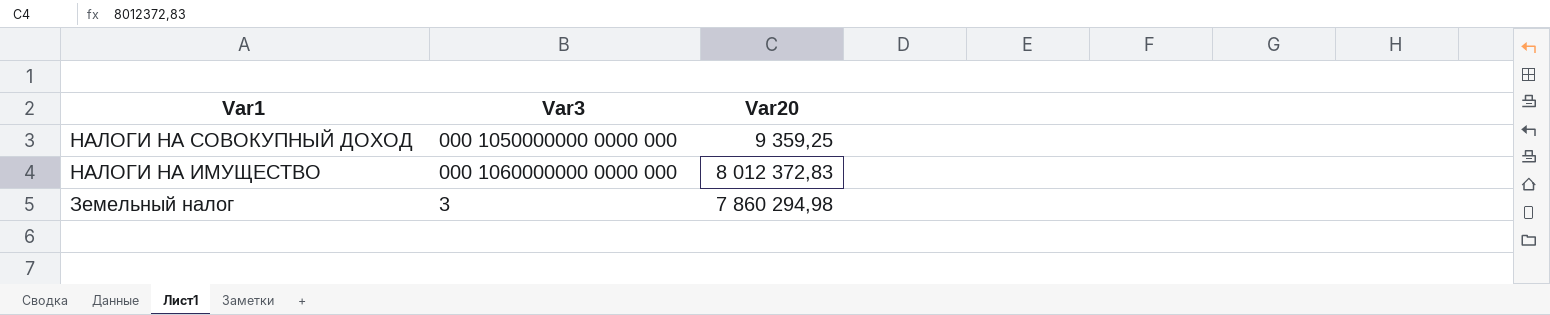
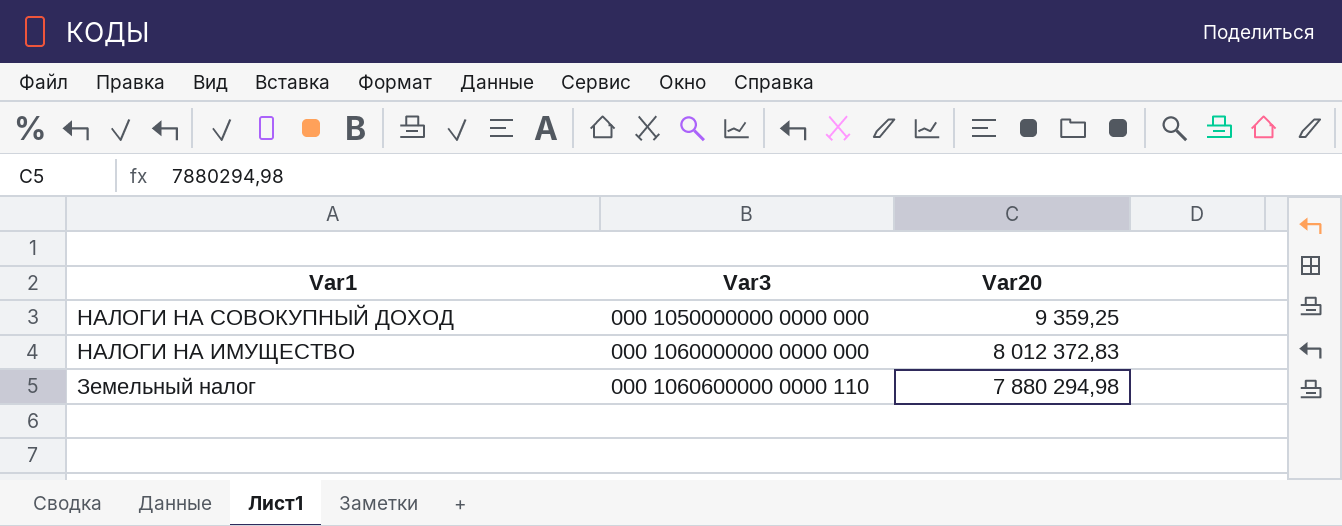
Земельный налог | Var3: 3 -> 000 1060600000 0000 110
Земельный налог | Var20: 7 860 294,98 -> 7 880 294,98

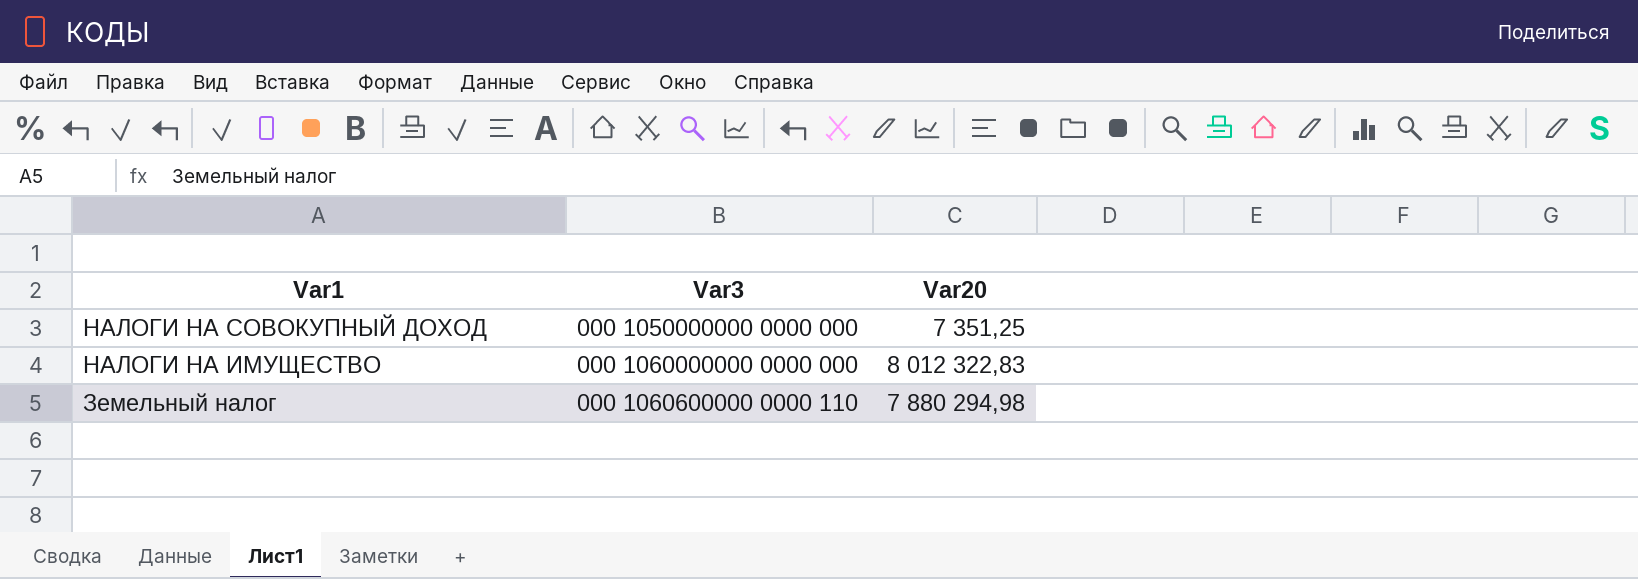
НАЛОГИ НА СОВОКУПНЫЙ ДОХОД | Var20: 9 359,25 -> 7 351,25
НАЛОГИ НА ИМУЩЕСТВО | Var20: 8 012 372,83 -> 8 012 322,83

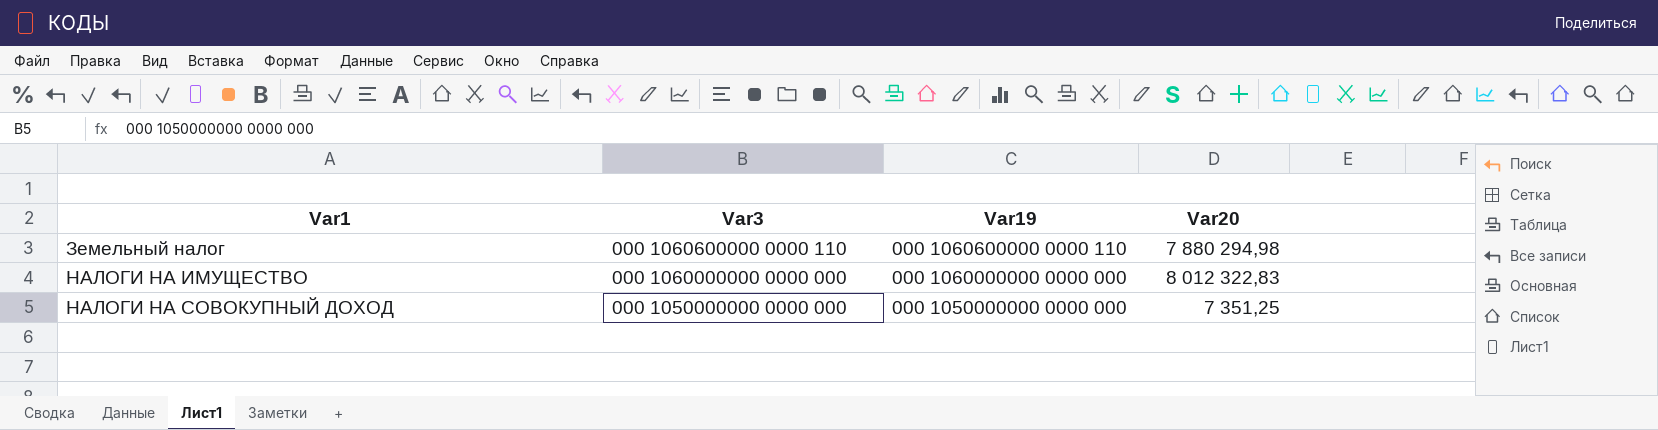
row order: Var1 descending -> Var1 ascending
column Var19 | position: none -> 3

